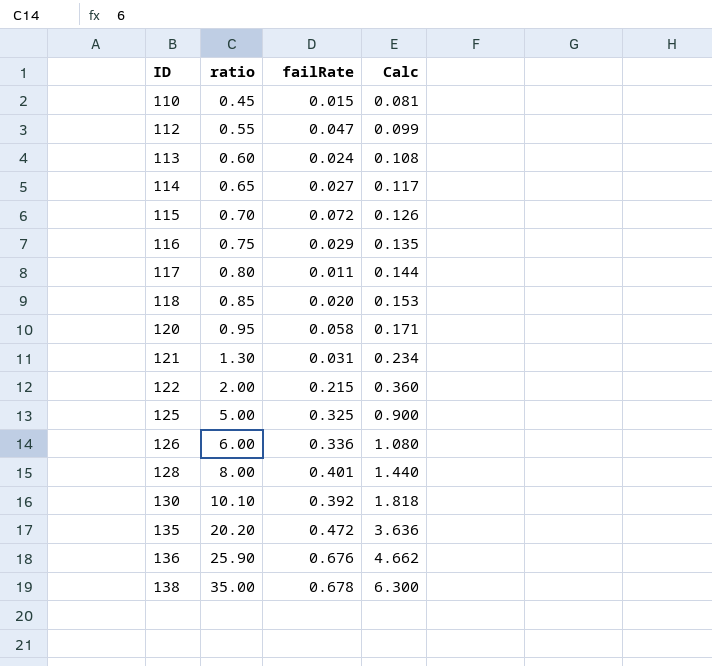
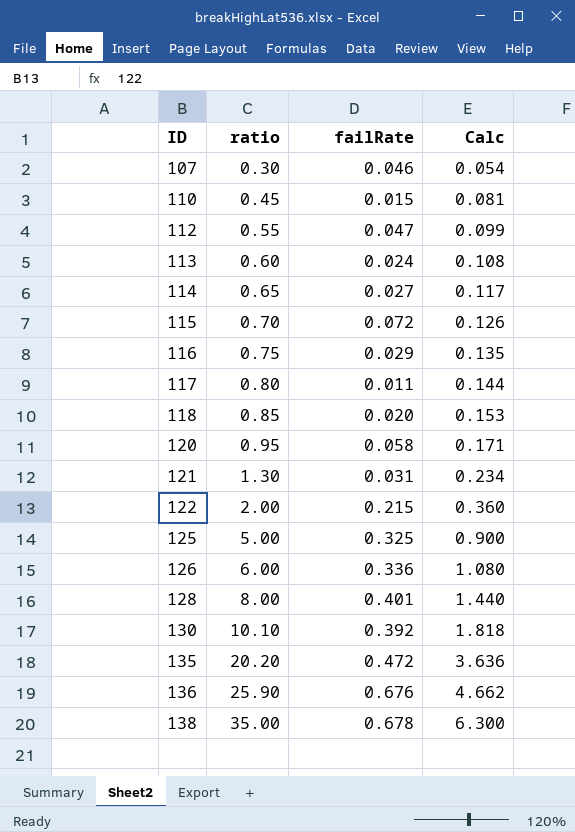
row 107: none -> 0.30 | 0.046 | 0.054

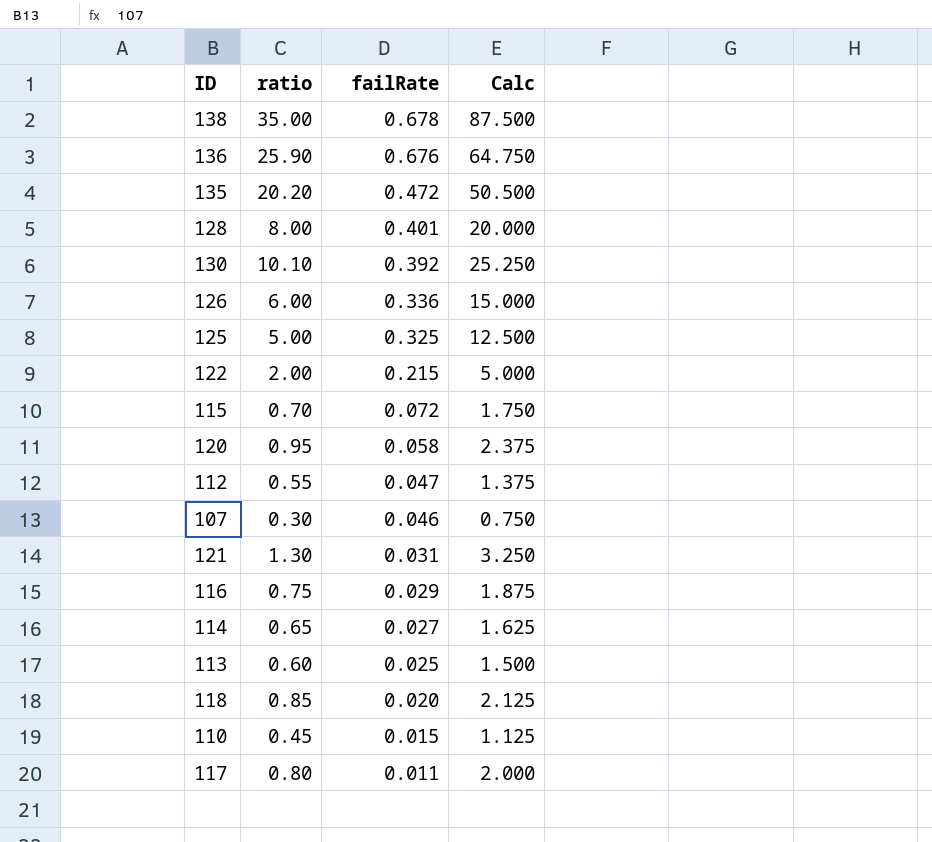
row order: ID ascending -> failRate descending
column Calc | formula: [ratio] * 0.18 -> [ratio] * 2.5
113 | failRate: 0.024 -> 0.025

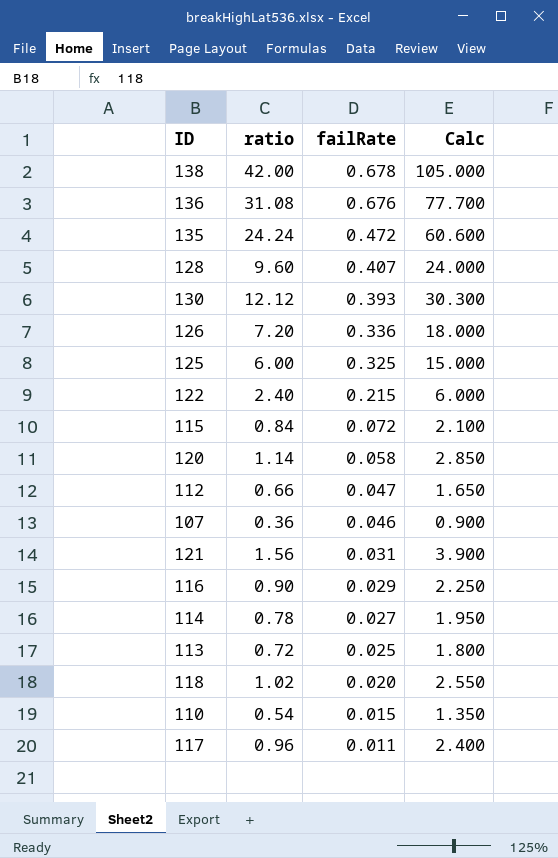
138 | ratio: 35.00 -> 42.00
138 | Calc: 87.500 -> 105.000
136 | ratio: 25.90 -> 31.08
136 | Calc: 64.750 -> 77.700
135 | ratio: 20.20 -> 24.24
135 | Calc: 50.500 -> 60.600
128 | ratio: 8.00 -> 9.60
128 | failRate: 0.401 -> 0.407
128 | Calc: 20.000 -> 24.000
130 | ratio: 10.10 -> 12.12
130 | failRate: 0.392 -> 0.393
130 | Calc: 25.250 -> 30.300
126 | ratio: 6.00 -> 7.20
126 | Calc: 15.000 -> 18.000
125 | ratio: 5.00 -> 6.00
125 | Calc: 12.500 -> 15.000
122 | ratio: 2.00 -> 2.40
122 | Calc: 5.000 -> 6.000
115 | ratio: 0.70 -> 0.84
115 | Calc: 1.750 -> 2.100
120 | ratio: 0.95 -> 1.14
120 | Calc: 2.375 -> 2.850
112 | ratio: 0.55 -> 0.66
112 | Calc: 1.375 -> 1.650
107 | ratio: 0.30 -> 0.36
107 | Calc: 0.750 -> 0.900
121 | ratio: 1.30 -> 1.56
121 | Calc: 3.250 -> 3.900
116 | ratio: 0.75 -> 0.90
116 | Calc: 1.875 -> 2.250
114 | ratio: 0.65 -> 0.78
114 | Calc: 1.625 -> 1.950
113 | ratio: 0.60 -> 0.72
113 | Calc: 1.500 -> 1.800
118 | ratio: 0.85 -> 1.02
118 | Calc: 2.125 -> 2.550
110 | ratio: 0.45 -> 0.54
110 | Calc: 1.125 -> 1.350
117 | ratio: 0.80 -> 0.96
117 | Calc: 2.000 -> 2.400

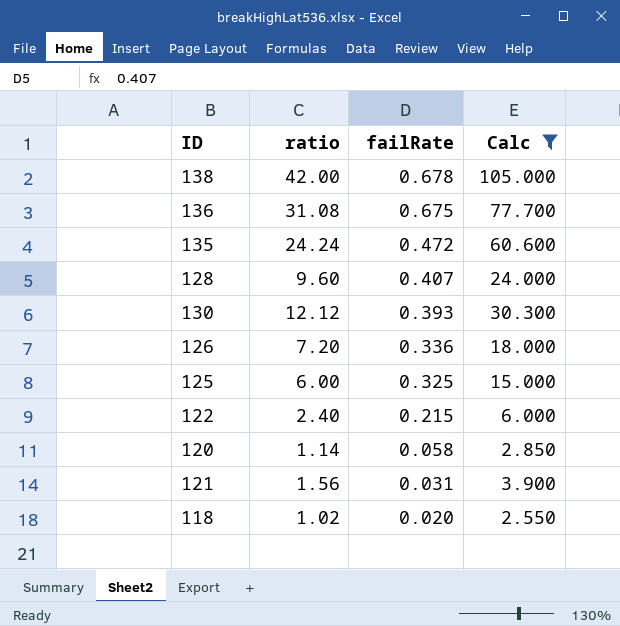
filter: none -> Calc >= 2.550
136 | failRate: 0.676 -> 0.675

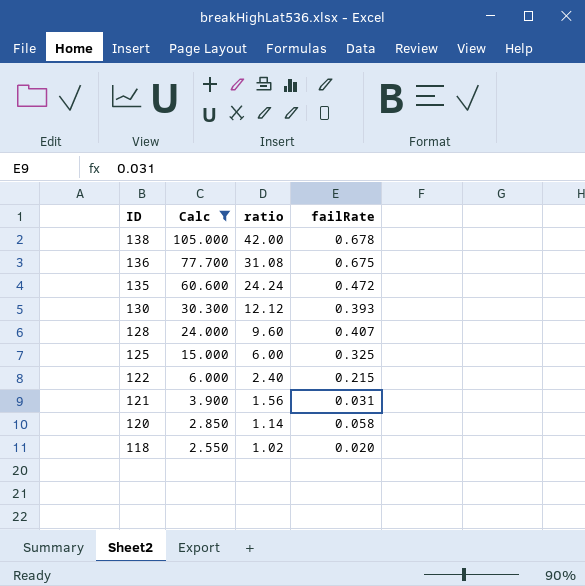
row order: failRate descending -> ID descending
column Calc | position: 4 -> 2
row 126: 7.20 | 0.336 | 18.000 -> none

